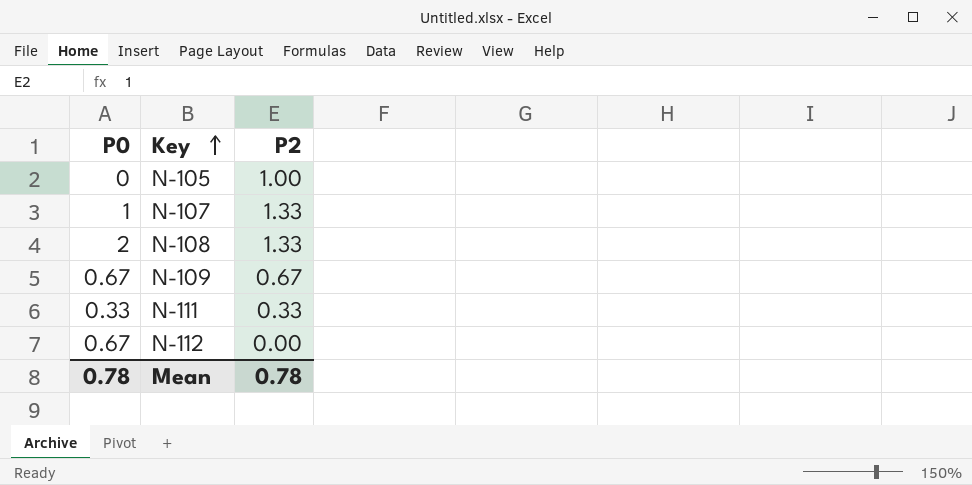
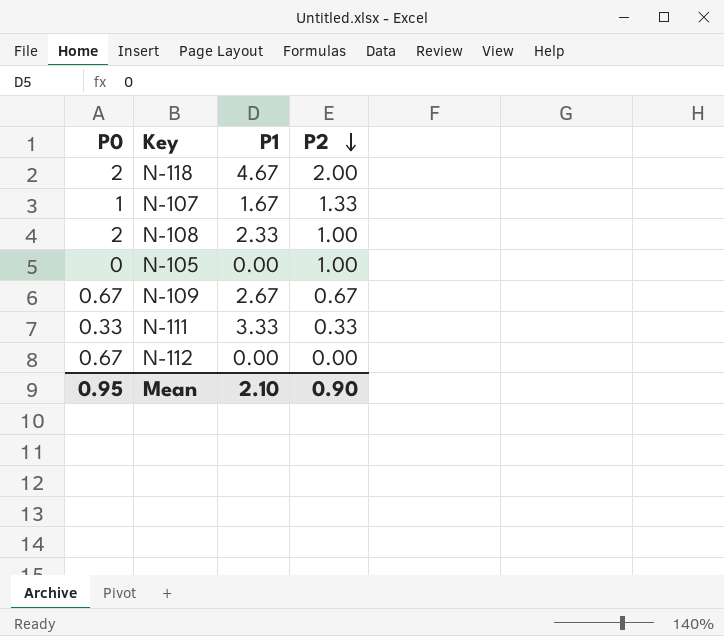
row order: Key ascending -> P2 descending
column P1 | position: none -> 3
row N-118: none -> 2 | 4.67 | 2.00
N-108 | P2: 1.33 -> 1.00
Mean | P0: 0.78 -> 0.95
Mean | P2: 0.78 -> 0.90

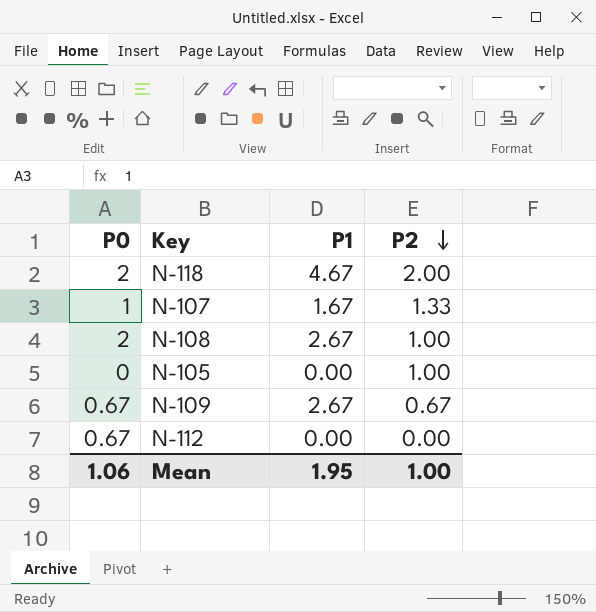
row N-111: 0.33 | 3.33 | 0.33 -> none
N-108 | P1: 2.33 -> 2.67
Mean | P0: 0.95 -> 1.06
Mean | P1: 2.10 -> 1.95
Mean | P2: 0.90 -> 1.00

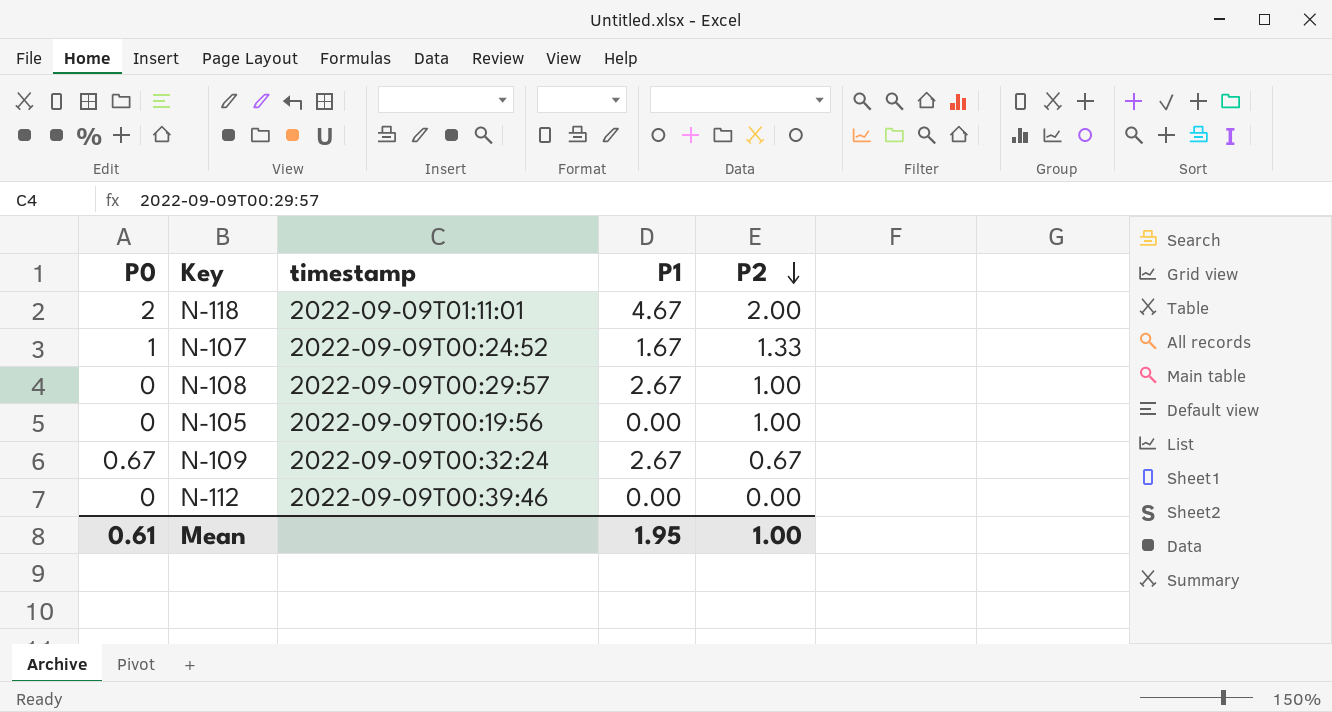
column timestamp | position: none -> 3
N-108 | P0: 2 -> 0
N-112 | P0: 0.67 -> 0
Mean | P0: 1.06 -> 0.61

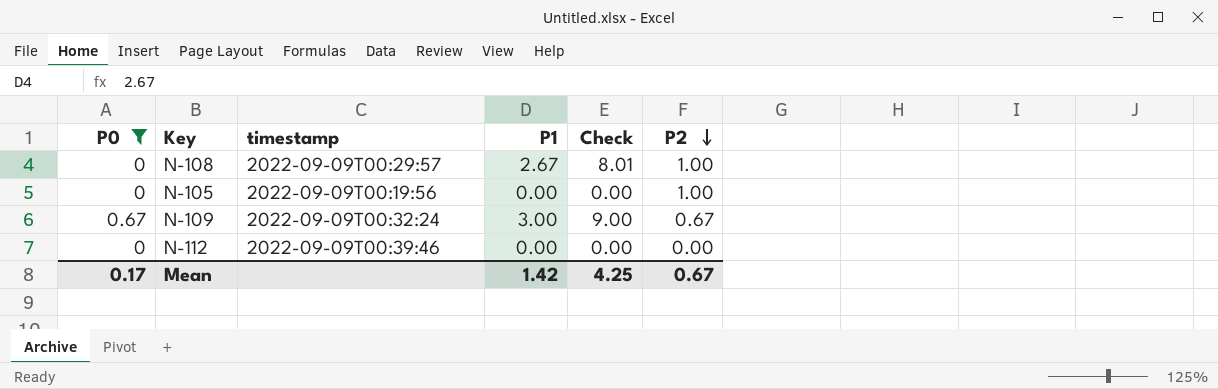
filter: none -> P0 <= 0.67
column Check | formula: none -> [P1] * 3
N-109 | P1: 2.67 -> 3.00
Mean | P0: 0.61 -> 0.17
Mean | P1: 1.95 -> 1.42
Mean | P2: 1.00 -> 0.67

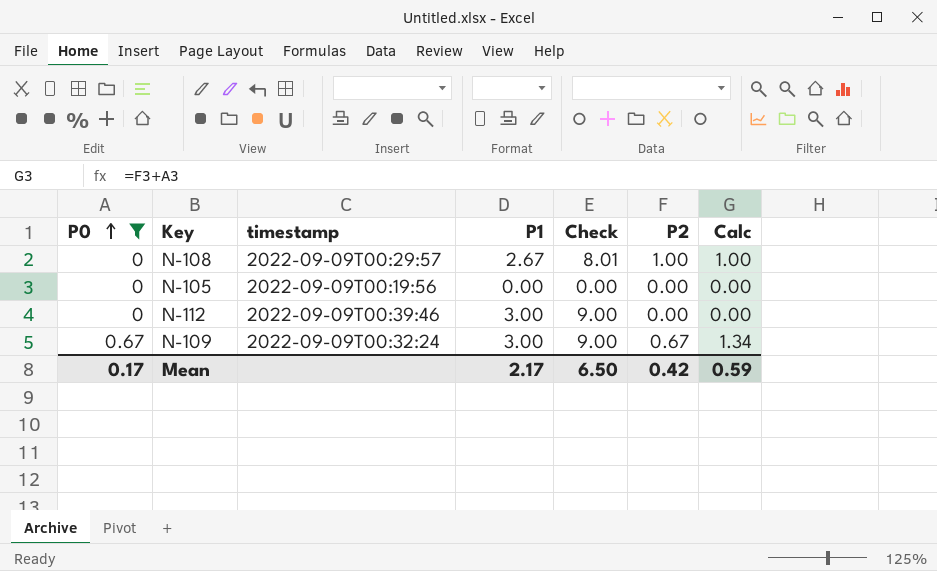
row order: P2 descending -> P0 ascending
column Calc | formula: none -> [P0] + [P2]
N-105 | P2: 1.00 -> 0.00
N-112 | P1: 0.00 -> 3.00
N-112 | Check: 0.00 -> 9.00
Mean | P1: 1.42 -> 2.17
Mean | Check: 4.25 -> 6.50
Mean | P2: 0.67 -> 0.42

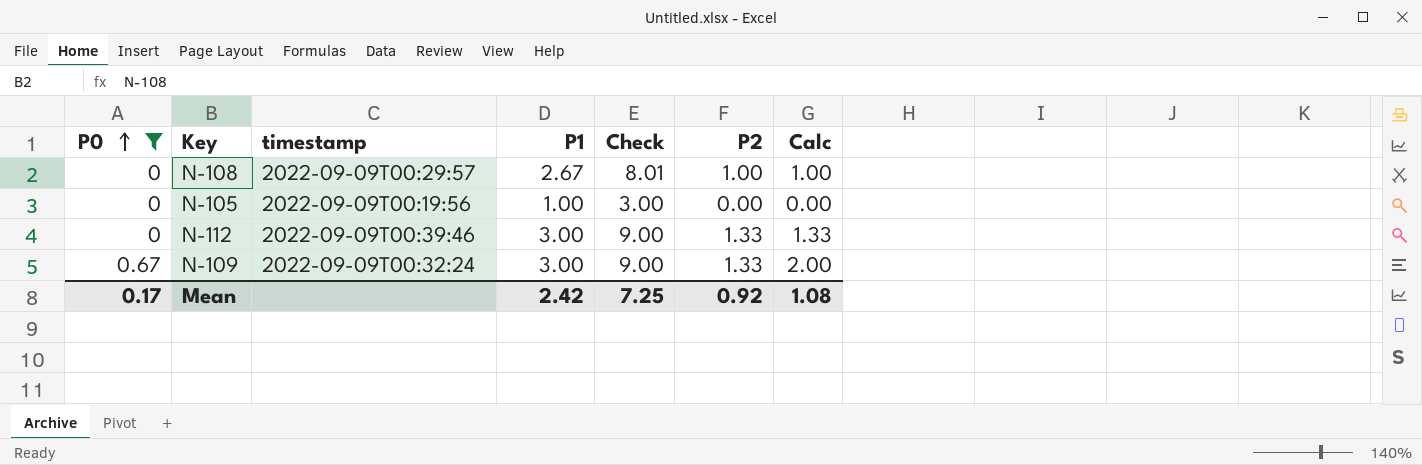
N-105 | P1: 0.00 -> 1.00
N-105 | Check: 0.00 -> 3.00
N-112 | P2: 0.00 -> 1.33
N-112 | Calc: 0.00 -> 1.33
N-109 | P2: 0.67 -> 1.33
N-109 | Calc: 1.34 -> 2.00
Mean | P1: 2.17 -> 2.42
Mean | Check: 6.50 -> 7.25
Mean | P2: 0.42 -> 0.92
Mean | Calc: 0.59 -> 1.08

